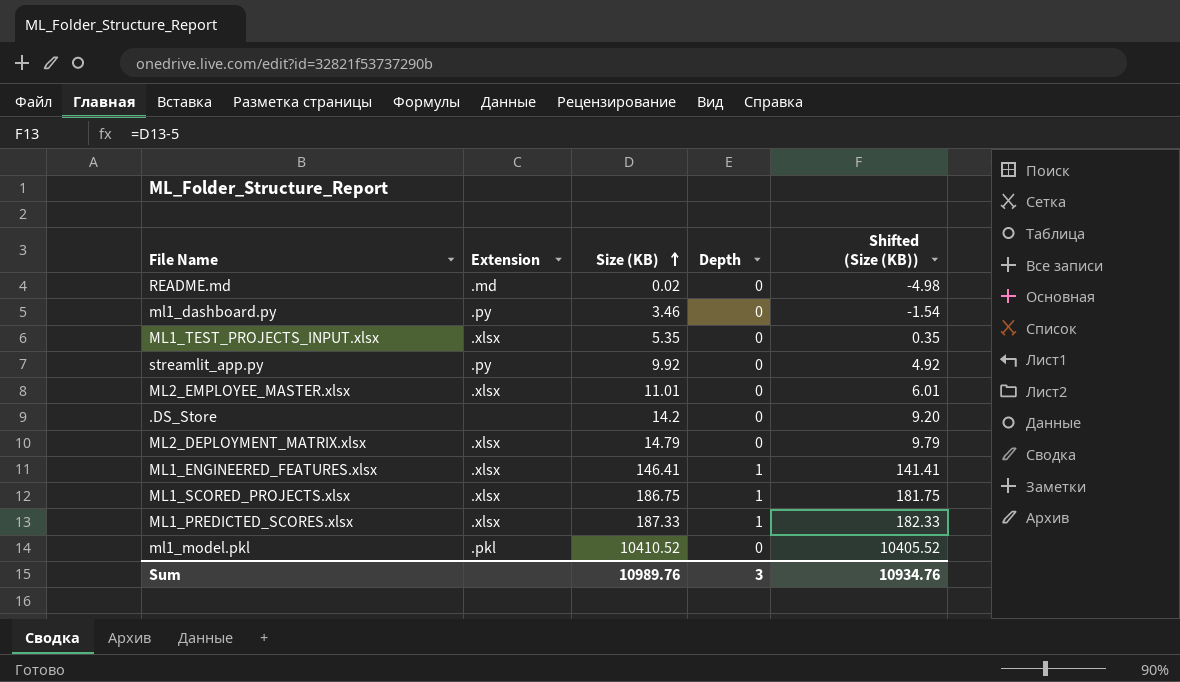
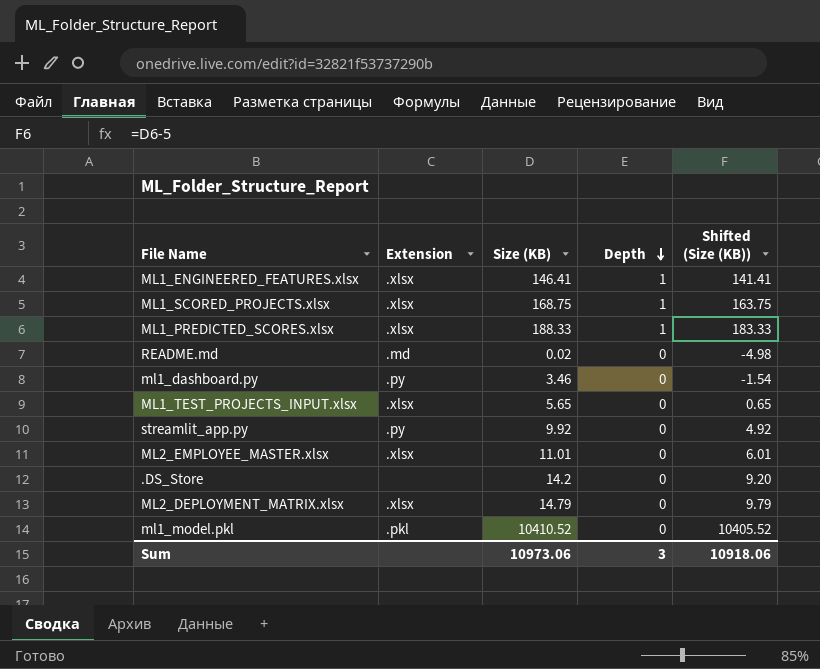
row order: Size (KB) ascending -> Depth descending
ML1_SCORED_PROJECTS.xlsx | Size (KB): 186.75 -> 168.75
ML1_SCORED_PROJECTS.xlsx | Shifted (Size (KB)): 181.75 -> 163.75
ML1_PREDICTED_SCORES.xlsx | Size (KB): 187.33 -> 188.33
ML1_PREDICTED_SCORES.xlsx | Shifted (Size (KB)): 182.33 -> 183.33
ML1_TEST_PROJECTS_INPUT.xlsx | Size (KB): 5.35 -> 5.65
ML1_TEST_PROJECTS_INPUT.xlsx | Shifted (Size (KB)): 0.35 -> 0.65
Sum | Size (KB): 10989.76 -> 10973.06
Sum | Shifted (Size (KB)): 10934.76 -> 10918.06

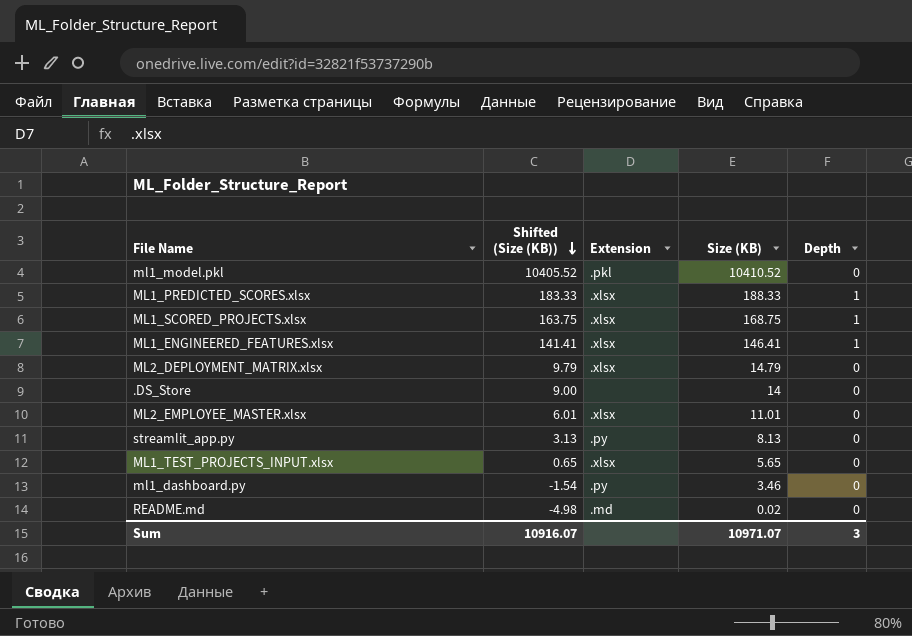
row order: Depth descending -> Shifted (Size (KB)) descending
column Shifted (Size (KB)) | position: 5 -> 2
.DS_Store | Shifted (Size (KB)): 9.20 -> 9.00
.DS_Store | Size (KB): 14.2 -> 14
streamlit_app.py | Shifted (Size (KB)): 4.92 -> 3.13
streamlit_app.py | Size (KB): 9.92 -> 8.13
Sum | Shifted (Size (KB)): 10918.06 -> 10916.07
Sum | Size (KB): 10973.06 -> 10971.07

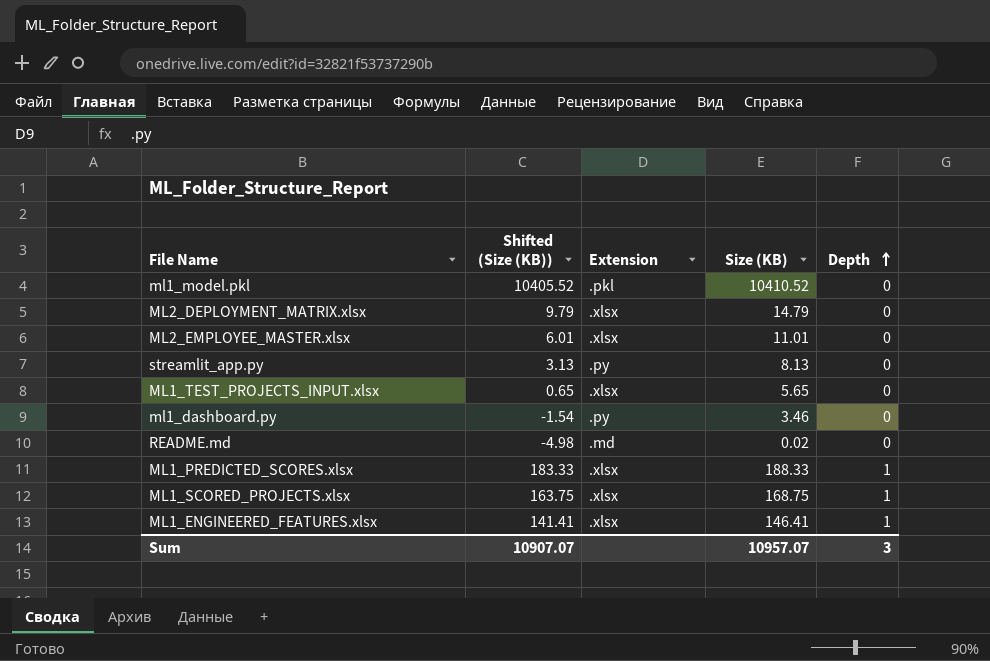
row order: Shifted (Size (KB)) descending -> Depth ascending
row .DS_Store: 9.00 | none | 14 | 0 -> none
Sum | Shifted (Size (KB)): 10916.07 -> 10907.07
Sum | Size (KB): 10971.07 -> 10957.07

